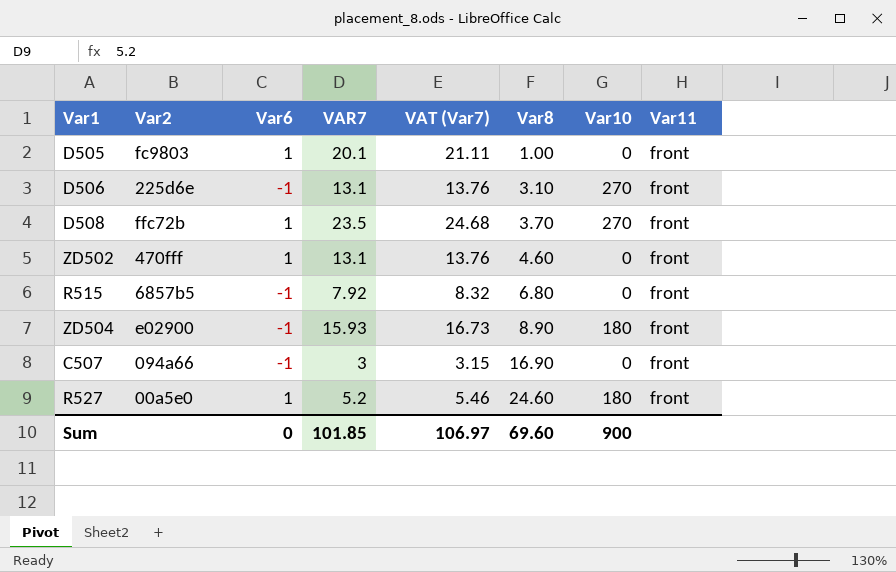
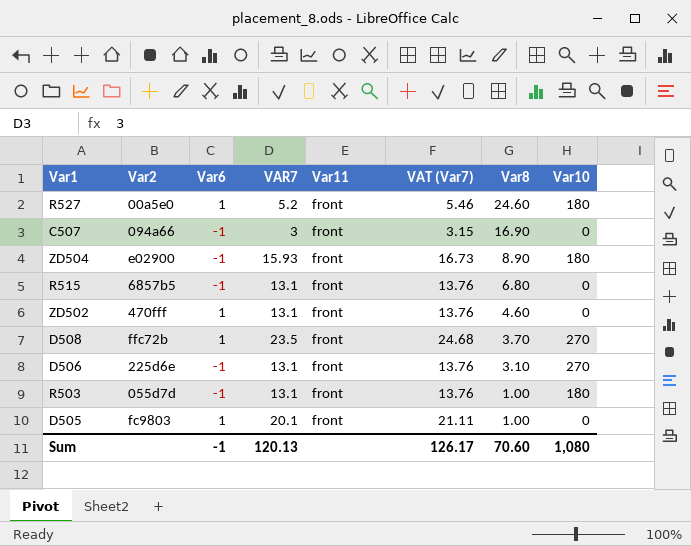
row order: Var8 ascending -> Var8 descending
column Var11 | position: 8 -> 5
R515 | VAR7: 7.92 -> 13.1
R515 | VAT (Var7): 8.32 -> 13.76
row R503: none -> 055d7d | -1 | 13.1 | front | 13.76 | 1.00 | 180
Sum | Var6: 0 -> -1
Sum | VAR7: 101.85 -> 120.13
Sum | VAT (Var7): 106.97 -> 126.17
Sum | Var8: 69.60 -> 70.60
Sum | Var10: 900 -> 1,080

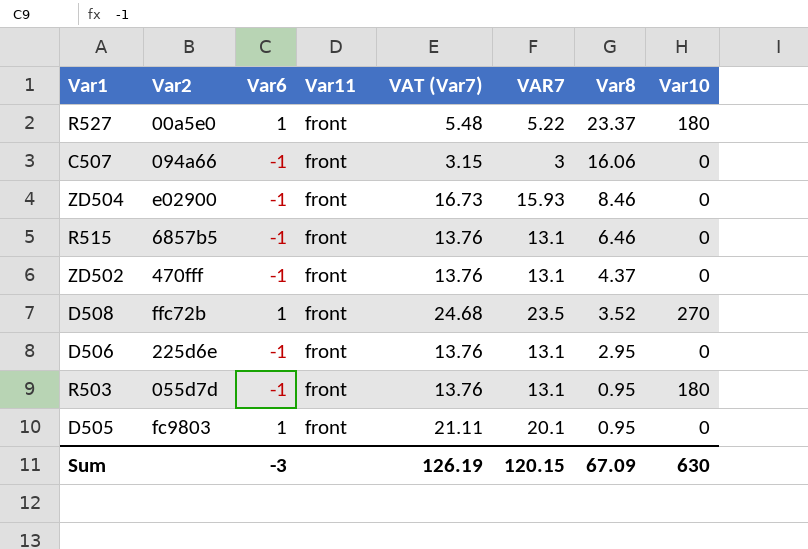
column VAR7 | position: 4 -> 6
R527 | VAT (Var7): 5.46 -> 5.48
R527 | VAR7: 5.2 -> 5.22
R527 | Var8: 24.60 -> 23.37
C507 | Var8: 16.90 -> 16.06
ZD504 | Var8: 8.90 -> 8.46
ZD504 | Var10: 180 -> 0
R515 | Var8: 6.80 -> 6.46
ZD502 | Var6: 1 -> -1
ZD502 | Var8: 4.60 -> 4.37
D508 | Var8: 3.70 -> 3.52
D506 | Var8: 3.10 -> 2.95
D506 | Var10: 270 -> 0
R503 | Var8: 1.00 -> 0.95
D505 | Var8: 1.00 -> 0.95
Sum | Var6: -1 -> -3
Sum | VAT (Var7): 126.17 -> 126.19
Sum | VAR7: 120.13 -> 120.15
Sum | Var8: 70.60 -> 67.09
Sum | Var10: 1,080 -> 630

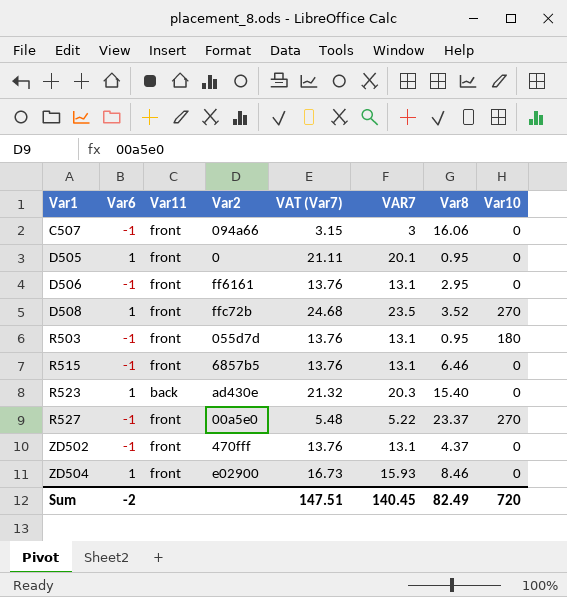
row order: Var8 descending -> Var1 ascending
column Var2 | position: 2 -> 4
D505 | Var2: fc9803 -> 0
D506 | Var2: 225d6e -> ff6161
row R523: none -> 1 | back | ad430e | 21.32 | 20.3 | 15.40 | 0
R527 | Var6: 1 -> -1
R527 | Var10: 180 -> 270
ZD504 | Var6: -1 -> 1
Sum | Var6: -3 -> -2
Sum | VAT (Var7): 126.19 -> 147.51
Sum | VAR7: 120.15 -> 140.45
Sum | Var8: 67.09 -> 82.49
Sum | Var10: 630 -> 720

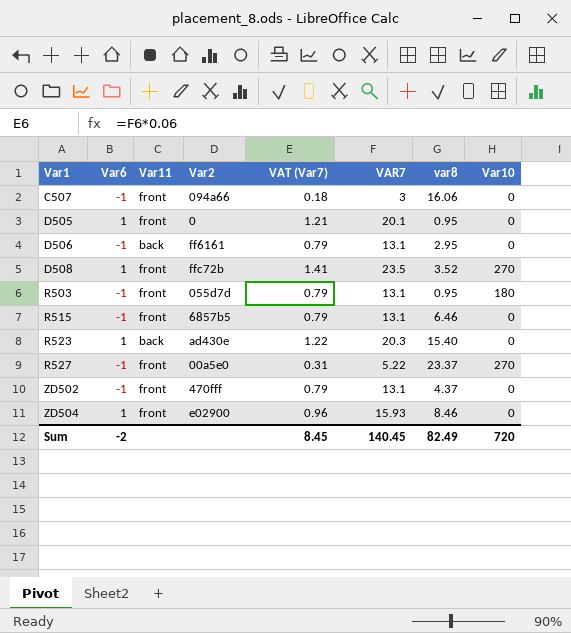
column VAT (Var7) | formula: [VAR7] * 1.05 -> [VAR7] * 0.06
column name: Var8 -> var8
D506 | Var11: front -> back
Sum | VAT (Var7): 147.51 -> 8.45

